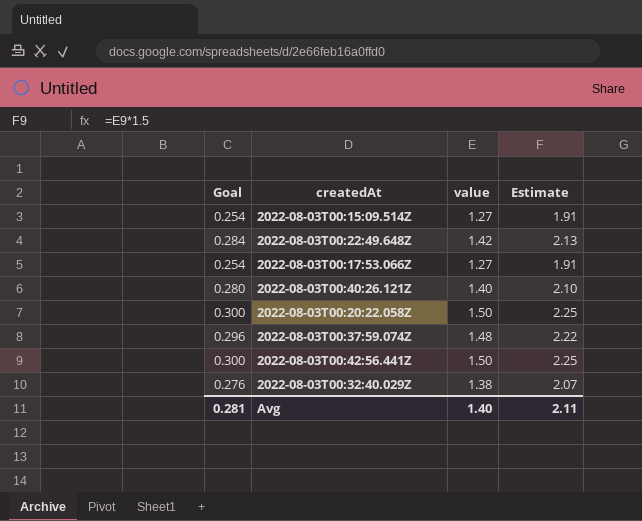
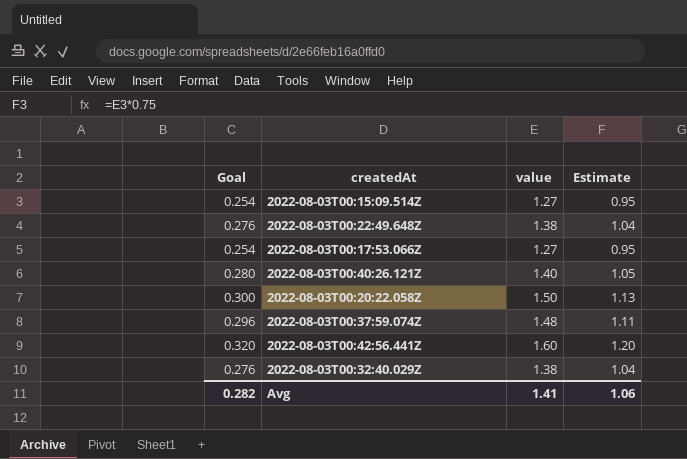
column Estimate | formula: [value] * 1.5 -> [value] * 0.75
2022-08-03T00:22:49.648Z | Goal: 0.284 -> 0.276
2022-08-03T00:22:49.648Z | value: 1.42 -> 1.38
2022-08-03T00:42:56.441Z | Goal: 0.300 -> 0.320
2022-08-03T00:42:56.441Z | value: 1.50 -> 1.60
Avg | Goal: 0.281 -> 0.282
Avg | value: 1.40 -> 1.41
Avg | Estimate: 2.11 -> 1.06

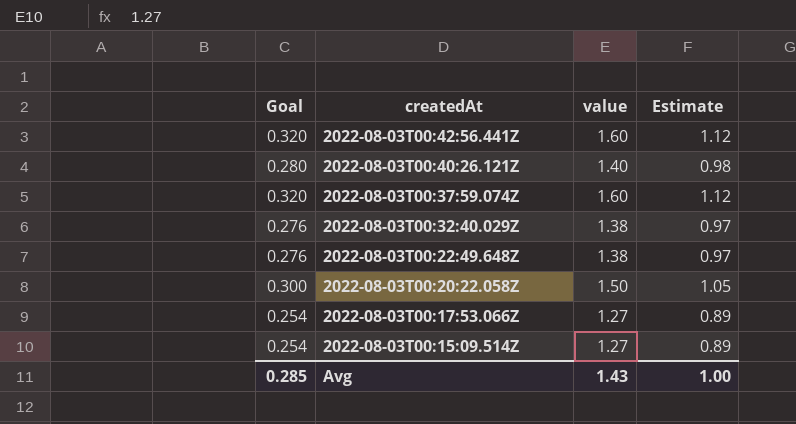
row order: none -> createdAt descending
column Estimate | formula: [value] * 0.75 -> [value] * 0.7
2022-08-03T00:37:59.074Z | Goal: 0.296 -> 0.320
2022-08-03T00:37:59.074Z | value: 1.48 -> 1.60
Avg | Goal: 0.282 -> 0.285
Avg | value: 1.41 -> 1.43
Avg | Estimate: 1.06 -> 1.00

